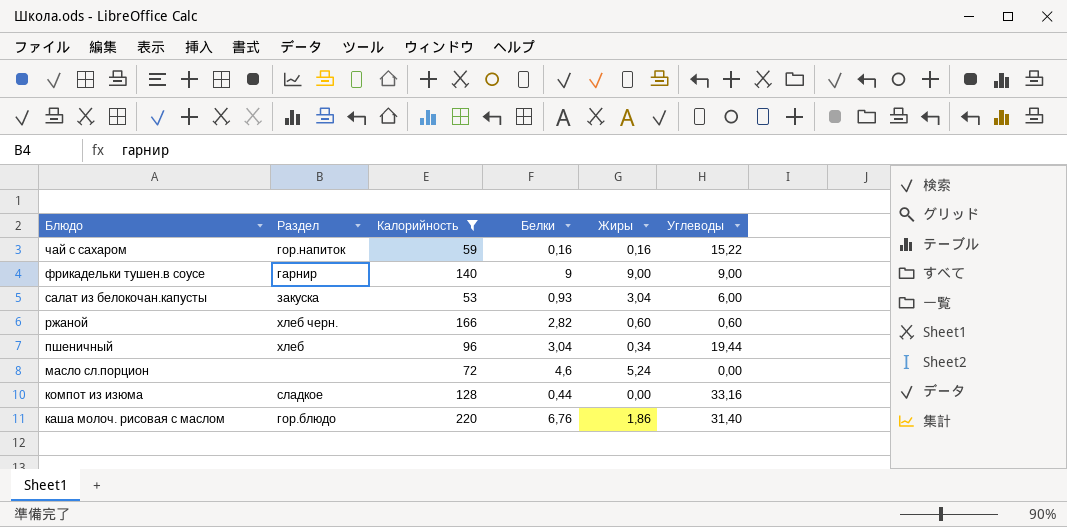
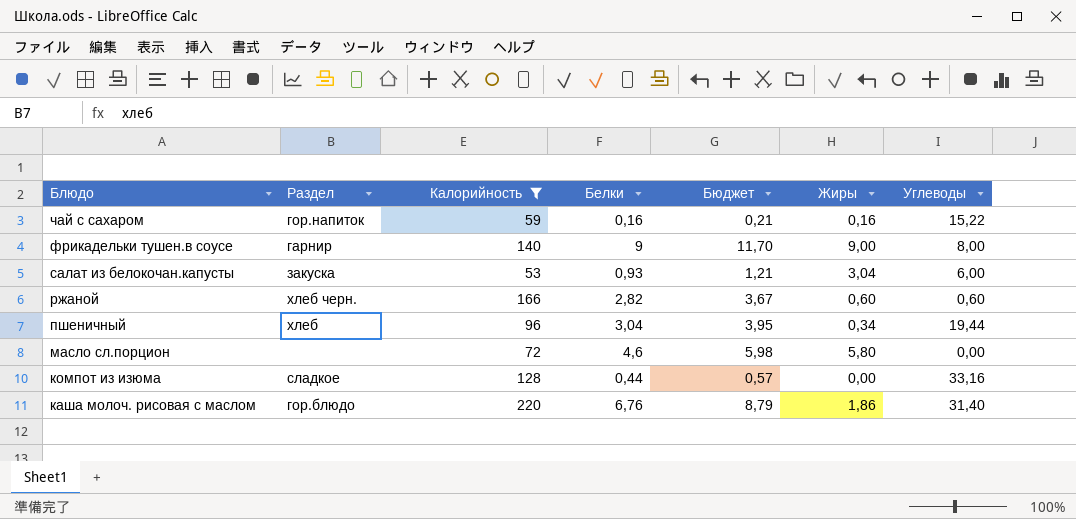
column Бюджет | formula: none -> [Белки] * 1,3
фрикадельки тушен.в соусе | Углеводы: 9,00 -> 8,00
масло сл.порцион | Жиры: 5,24 -> 5,80

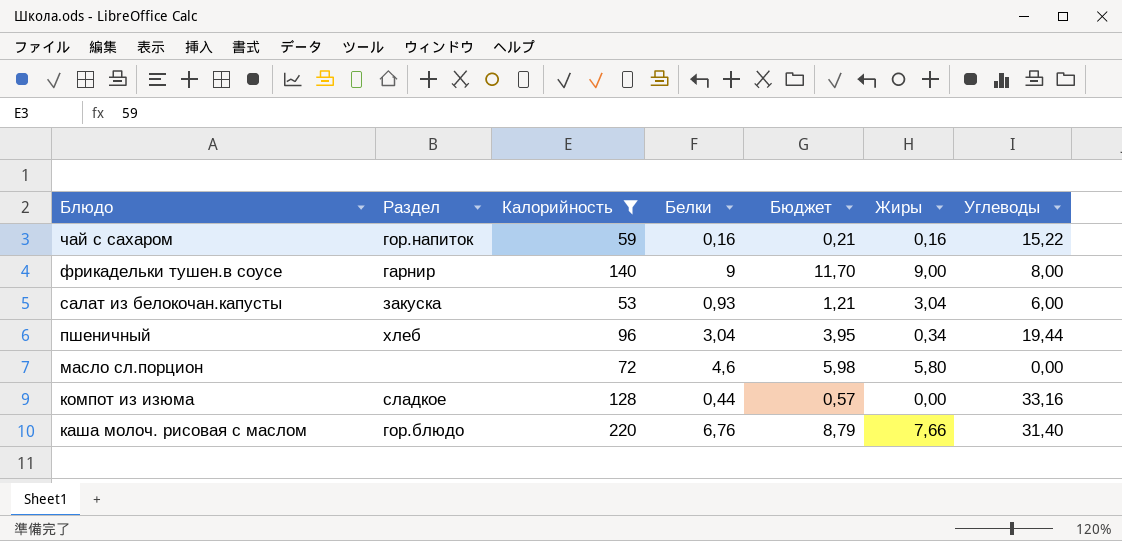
row ржаной: хлеб черн. | 166 | 2,82 | 3,67 | 0,60 | 0,60 -> none
каша молоч. рисовая с маслом | Жиры: 1,86 -> 7,66

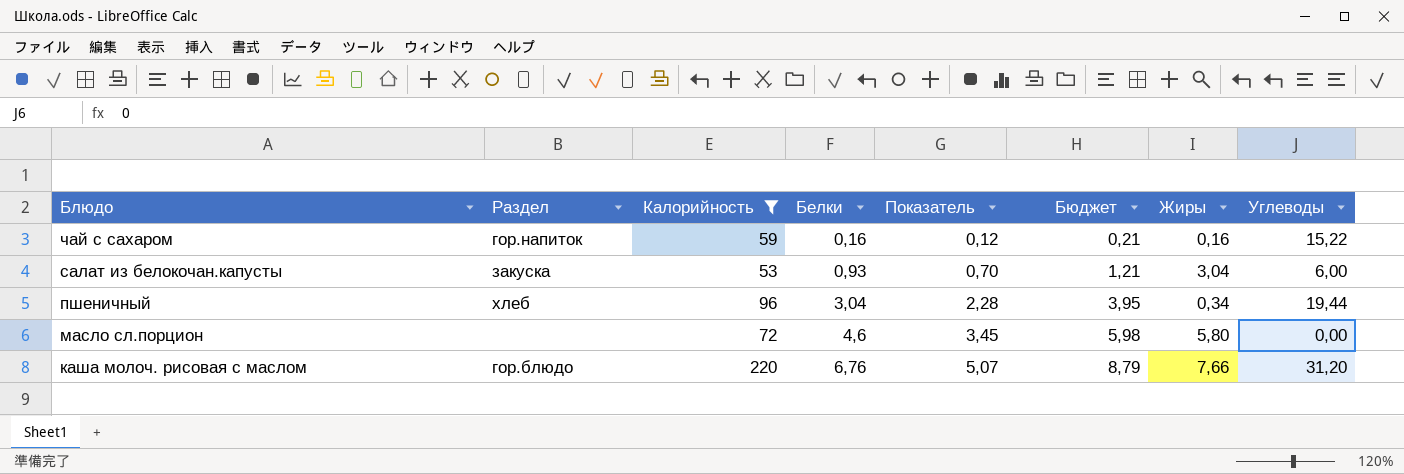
column Показатель | formula: none -> [Белки] * 0,75
row фрикадельки тушен.в соусе: гарнир | 140 | 9 | 11,70 | 9,00 | 8,00 -> none
row компот из изюма: сладкое | 128 | 0,44 | 0,57 | 0,00 | 33,16 -> none
каша молоч. рисовая с маслом | Углеводы: 31,40 -> 31,20

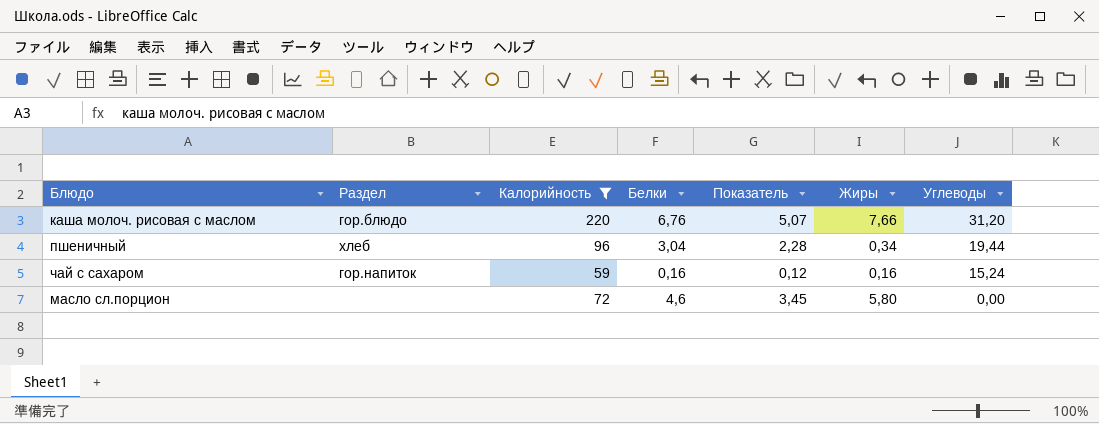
row order: Блюдо descending -> Углеводы descending
column Бюджет | formula: [Белки] * 1,3 -> none
row салат из белокочан.капусты: закуска | 53 | 0,93 | 0,70 | 1,21 | 3,04 | 6,00 -> none
чай с сахаром | Углеводы: 15,22 -> 15,24

